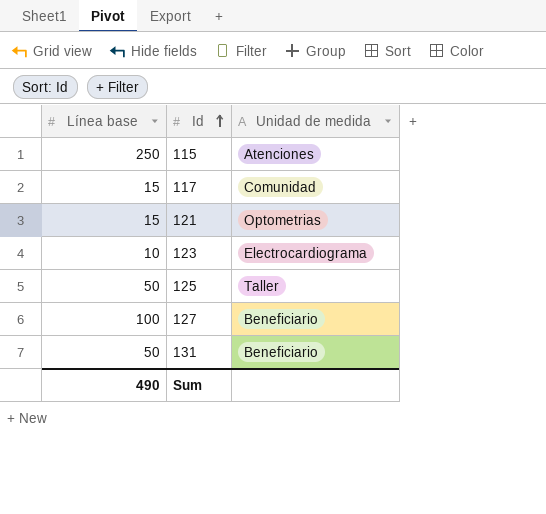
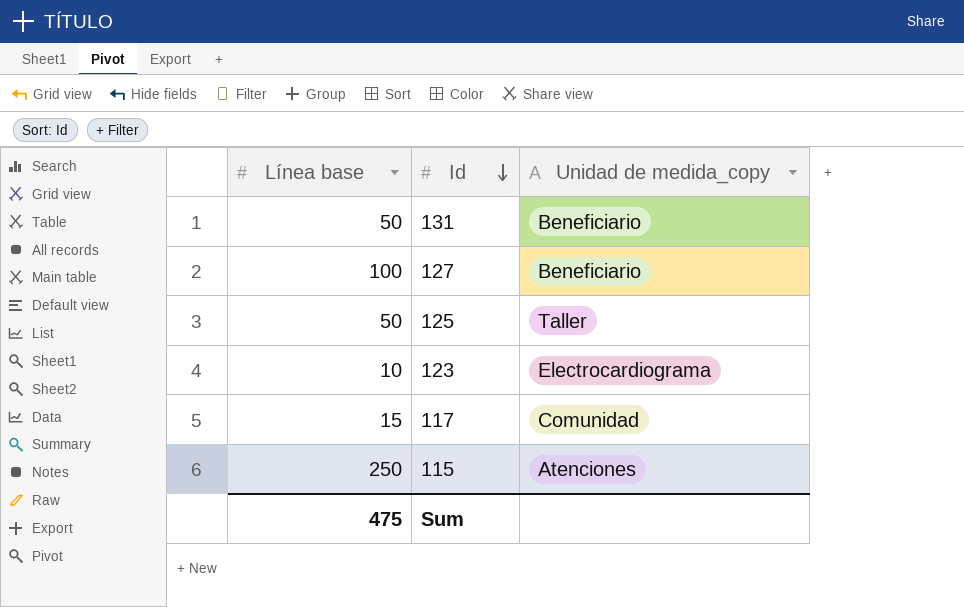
row order: Id ascending -> Id descending
column name: Unidad de medida -> Unidad de medida_copy
row 121: 15 | Optometrias -> none
Sum | Línea base: 490 -> 475

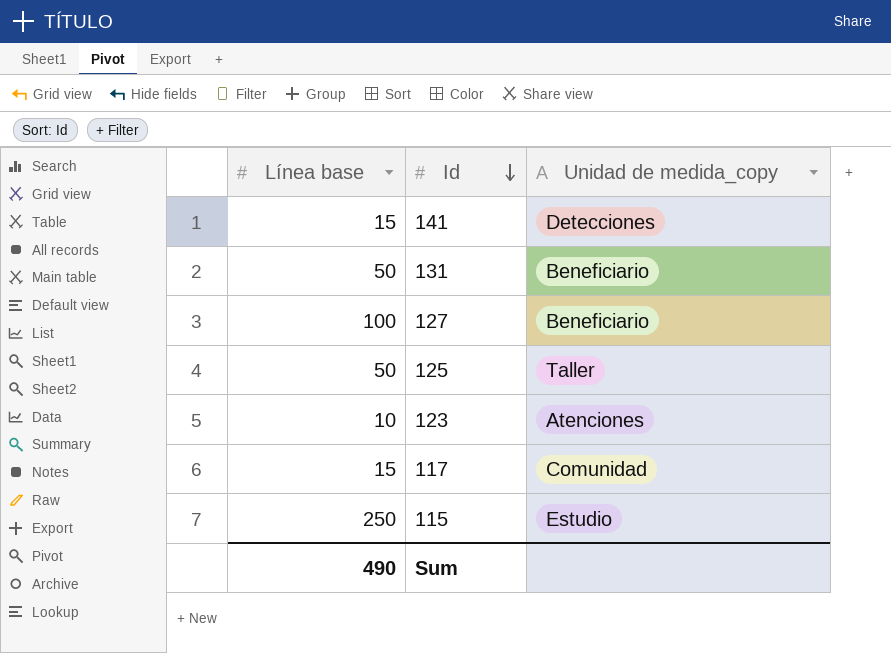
row 141: none -> 15 | Detecciones
123 | Unidad de medida_copy: Electrocardiograma -> Atenciones
115 | Unidad de medida_copy: Atenciones -> Estudio
Sum | Línea base: 475 -> 490

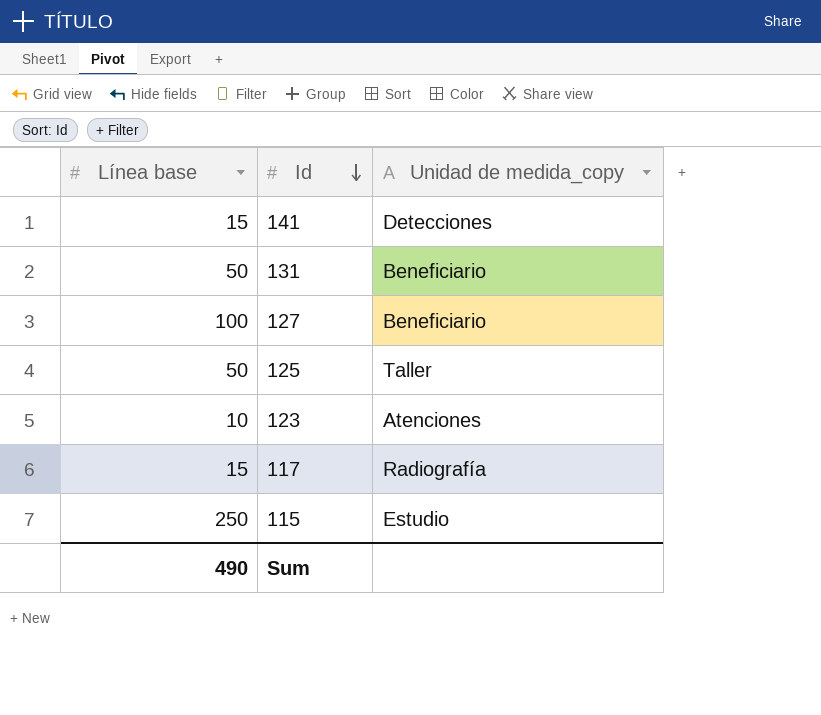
117 | Unidad de medida_copy: Comunidad -> Radiografía

